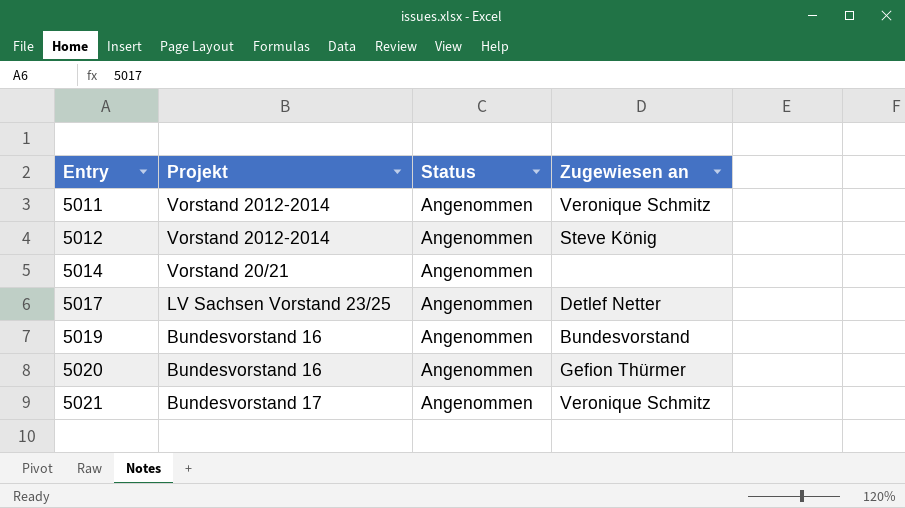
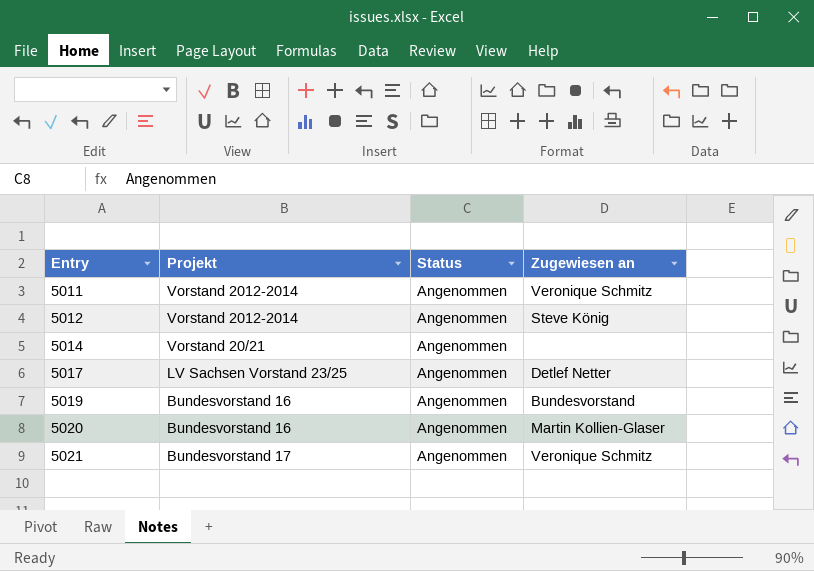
5020 | Zugewiesen an: Gefion Thürmer -> Martin Kollien-Glaser

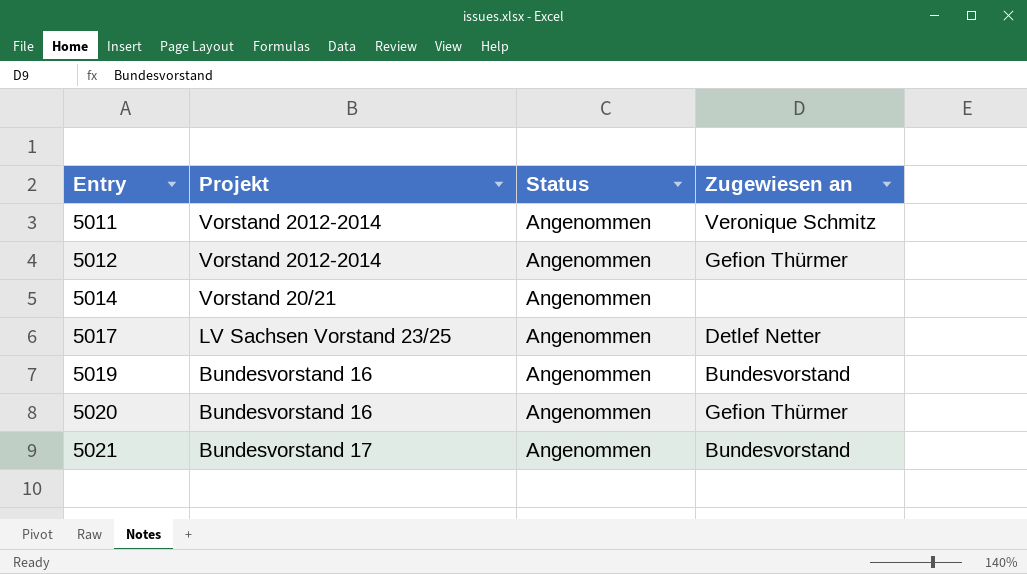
5012 | Zugewiesen an: Steve König -> Gefion Thürmer
5020 | Zugewiesen an: Martin Kollien-Glaser -> Gefion Thürmer
5021 | Zugewiesen an: Veronique Schmitz -> Bundesvorstand

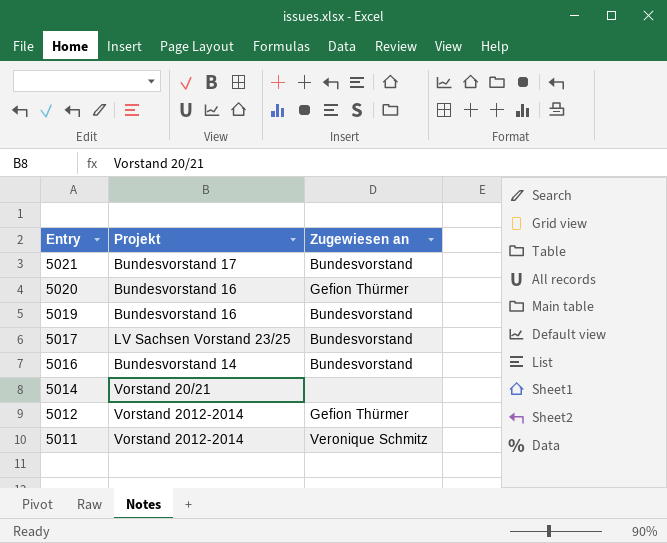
row order: Entry ascending -> Entry descending
column Status | position: 3 -> none
5017 | Zugewiesen an: Detlef Netter -> Bundesvorstand
row 5016: none -> Bundesvorstand 14 | Bundesvorstand

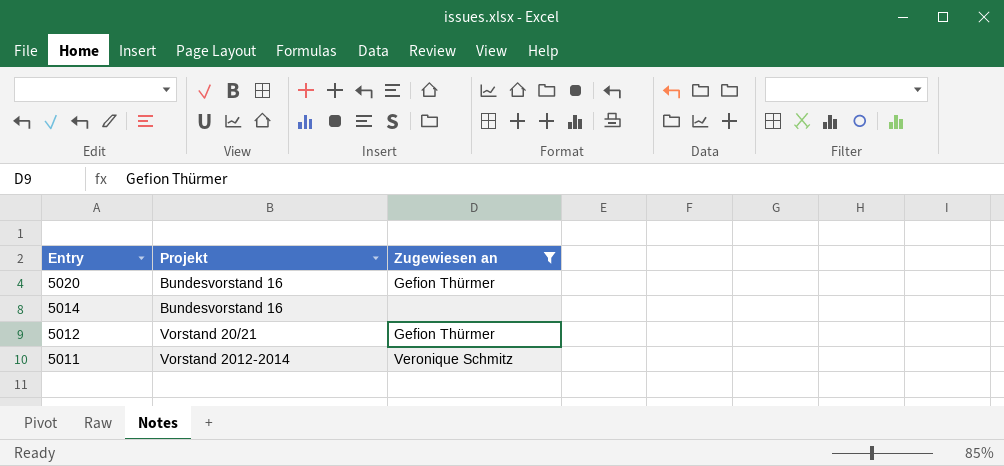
filter: none -> Zugewiesen an != Bundesvorstand
5014 | Projekt: Vorstand 20/21 -> Bundesvorstand 16
5012 | Projekt: Vorstand 2012-2014 -> Vorstand 20/21

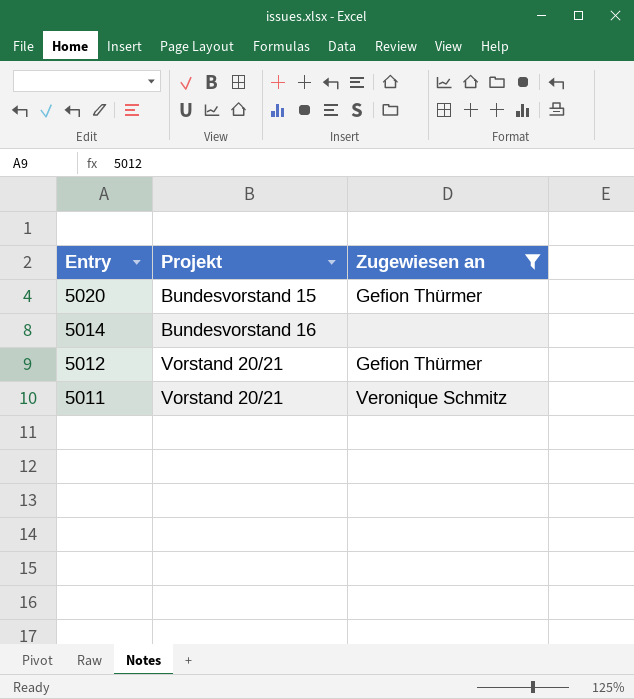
5020 | Projekt: Bundesvorstand 16 -> Bundesvorstand 15
5011 | Projekt: Vorstand 2012-2014 -> Vorstand 20/21

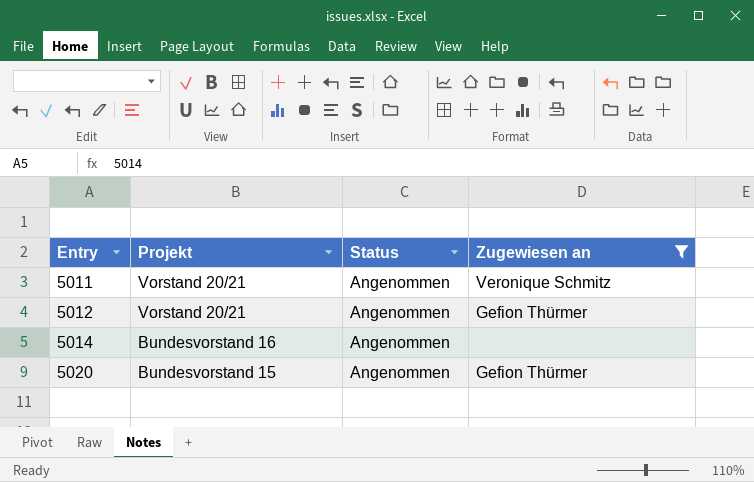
row order: Entry descending -> Entry ascending
column Status | position: none -> 3

